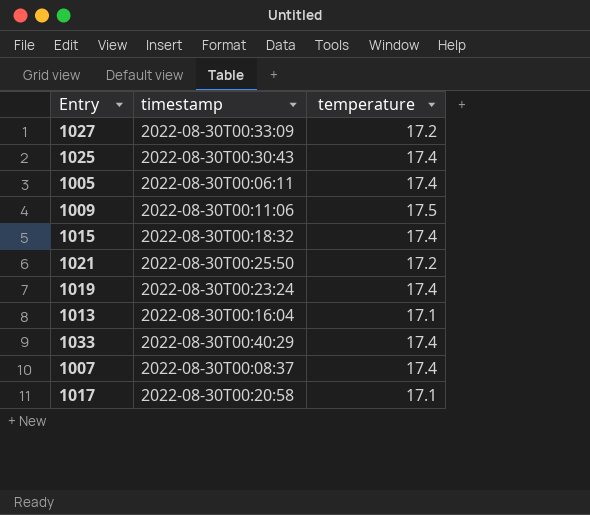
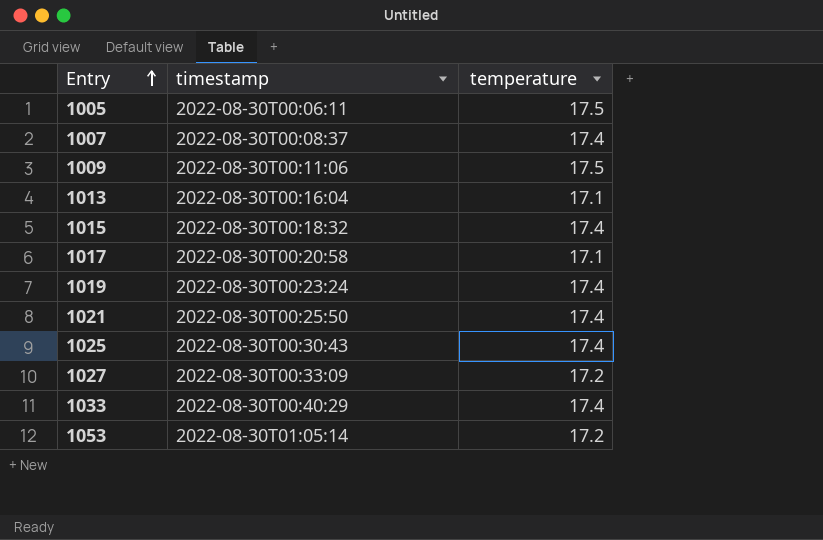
row order: none -> Entry ascending
1005 | temperature: 17.4 -> 17.5
1021 | temperature: 17.2 -> 17.4
row 1053: none -> 2022-08-30T01:05:14 | 17.2

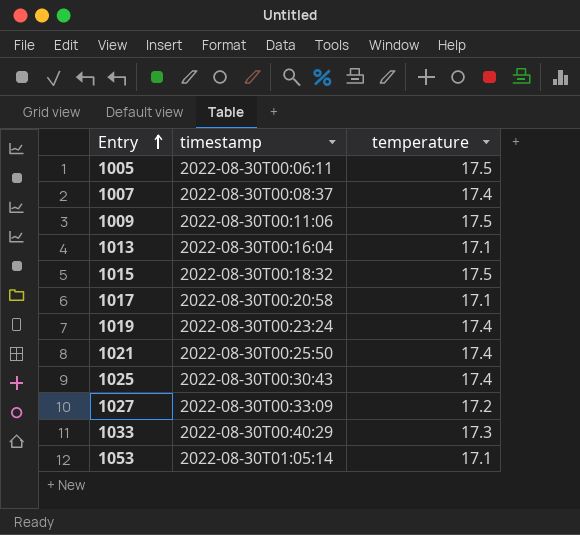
1015 | temperature: 17.4 -> 17.5
1033 | temperature: 17.4 -> 17.3
1053 | temperature: 17.2 -> 17.1

